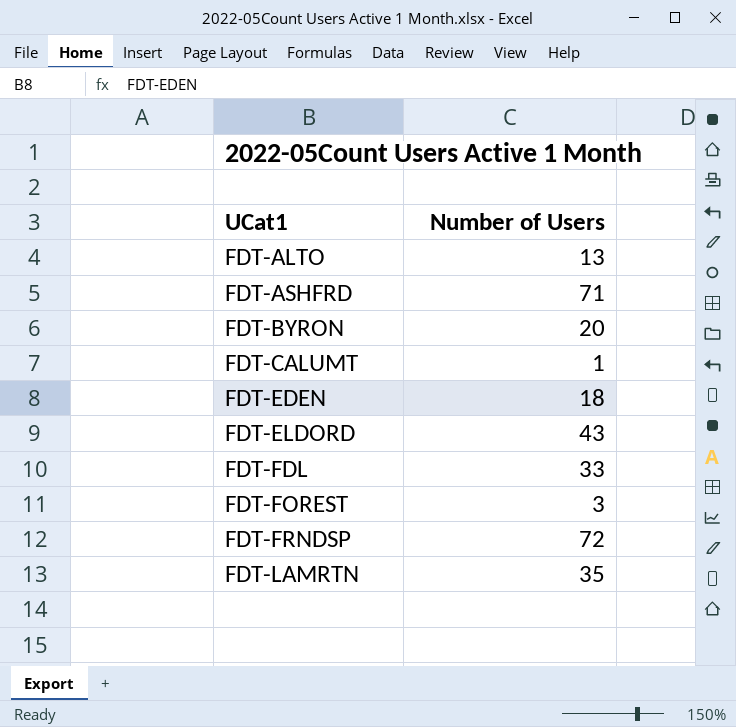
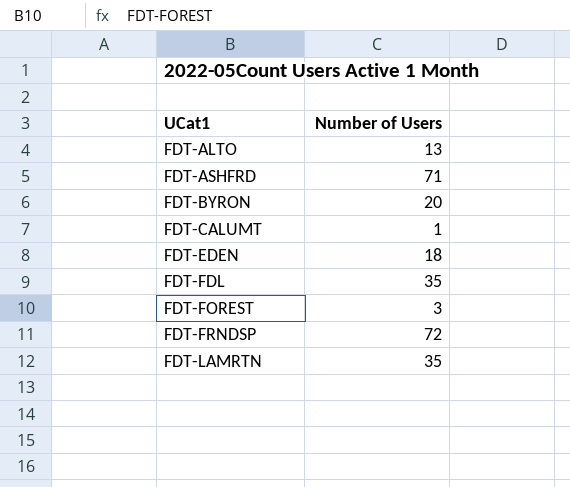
row FDT-ELDORD: 43 -> none
FDT-FDL | Number of Users: 33 -> 35

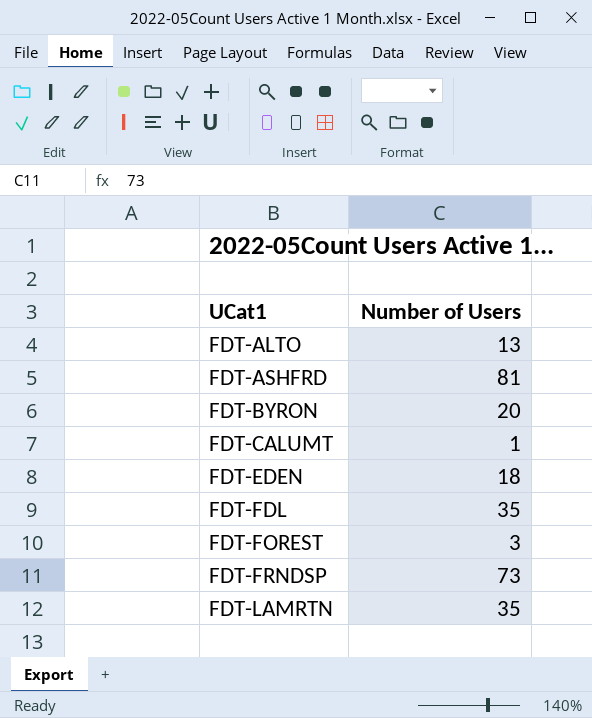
FDT-ASHFRD | Number of Users: 71 -> 81
FDT-FRNDSP | Number of Users: 72 -> 73

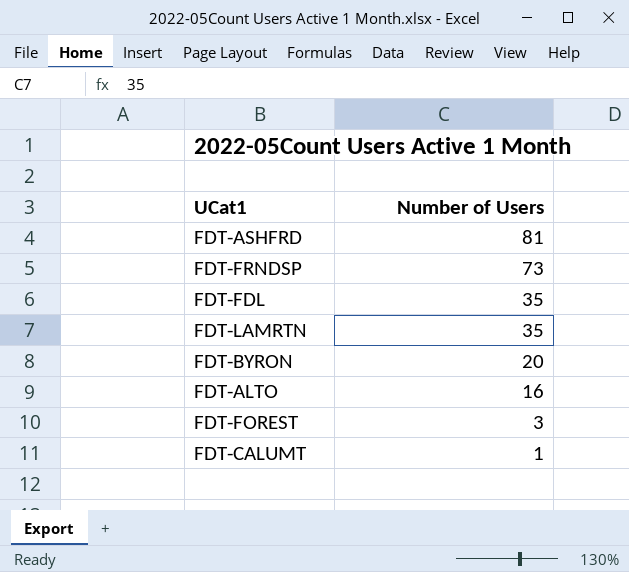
row order: UCat1 ascending -> Number of Users descending
row FDT-EDEN: 18 -> none
FDT-ALTO | Number of Users: 13 -> 16

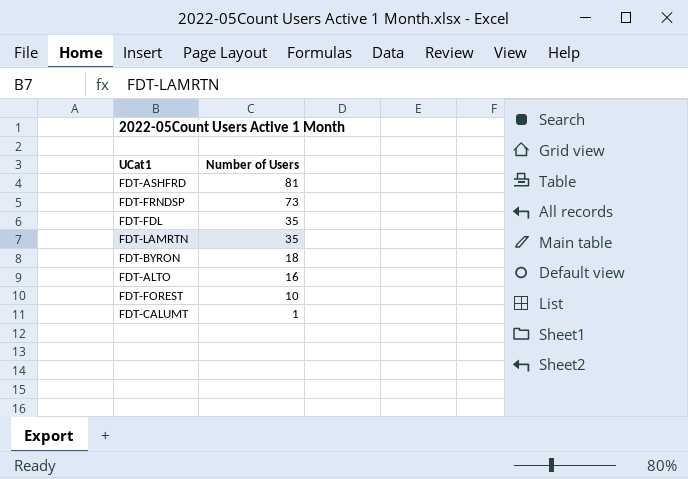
FDT-BYRON | Number of Users: 20 -> 18
FDT-FOREST | Number of Users: 3 -> 10

